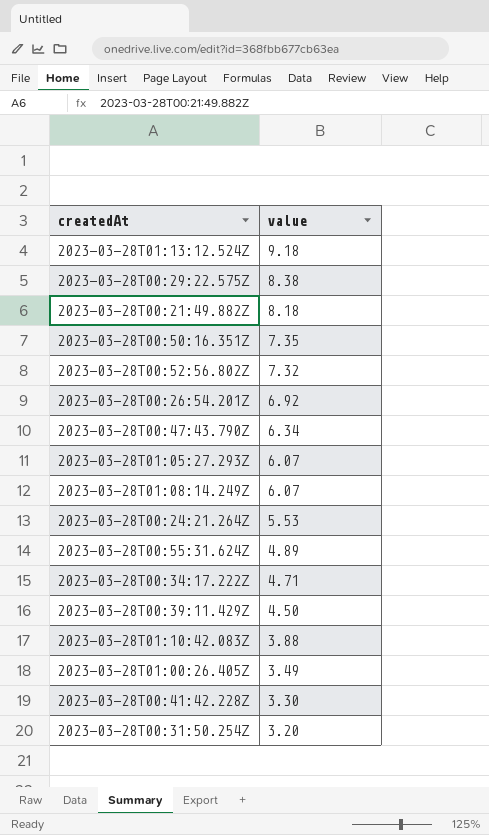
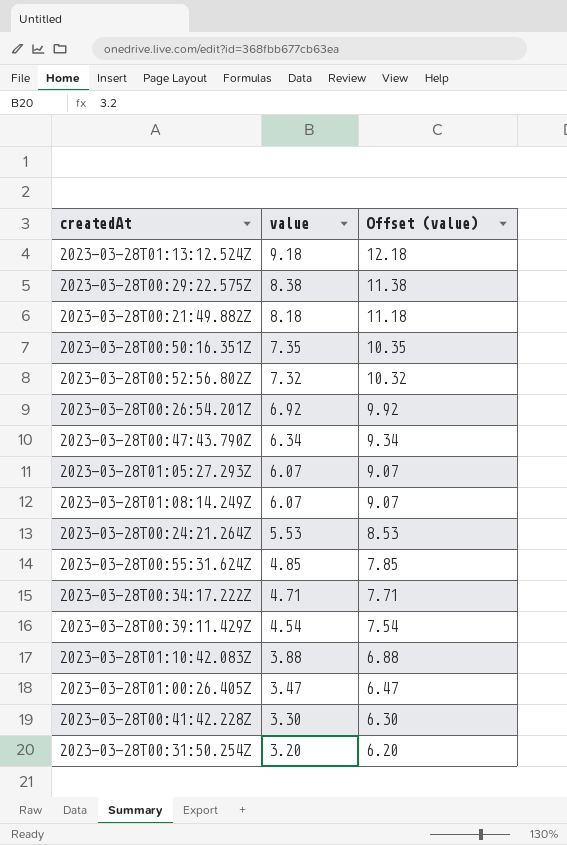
column Offset (value) | formula: none -> [value] + 3
2023-03-28T00:55:31.624Z | value: 4.89 -> 4.85
2023-03-28T00:39:11.429Z | value: 4.50 -> 4.54
2023-03-28T01:00:26.405Z | value: 3.49 -> 3.47

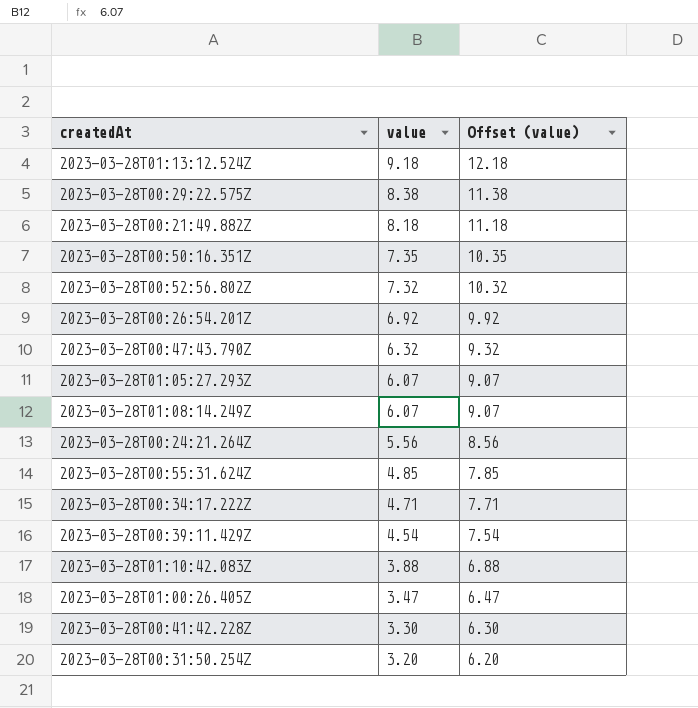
2023-03-28T00:47:43.790Z | value: 6.34 -> 6.32
2023-03-28T00:47:43.790Z | Offset (value): 9.34 -> 9.32
2023-03-28T00:24:21.264Z | value: 5.53 -> 5.56
2023-03-28T00:24:21.264Z | Offset (value): 8.53 -> 8.56

